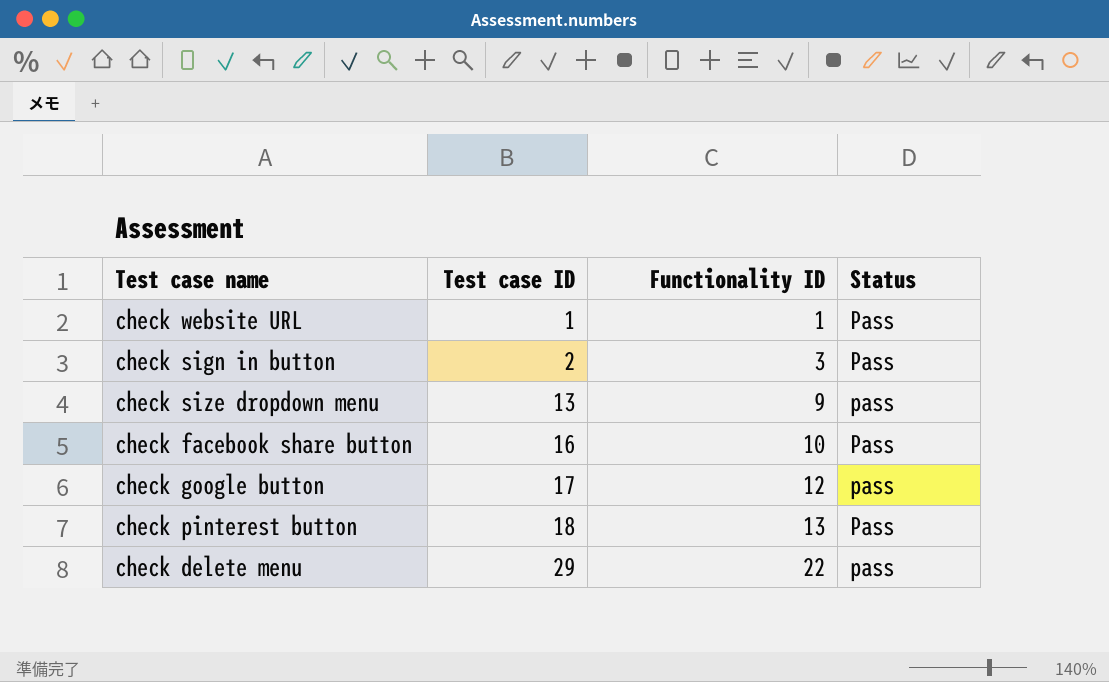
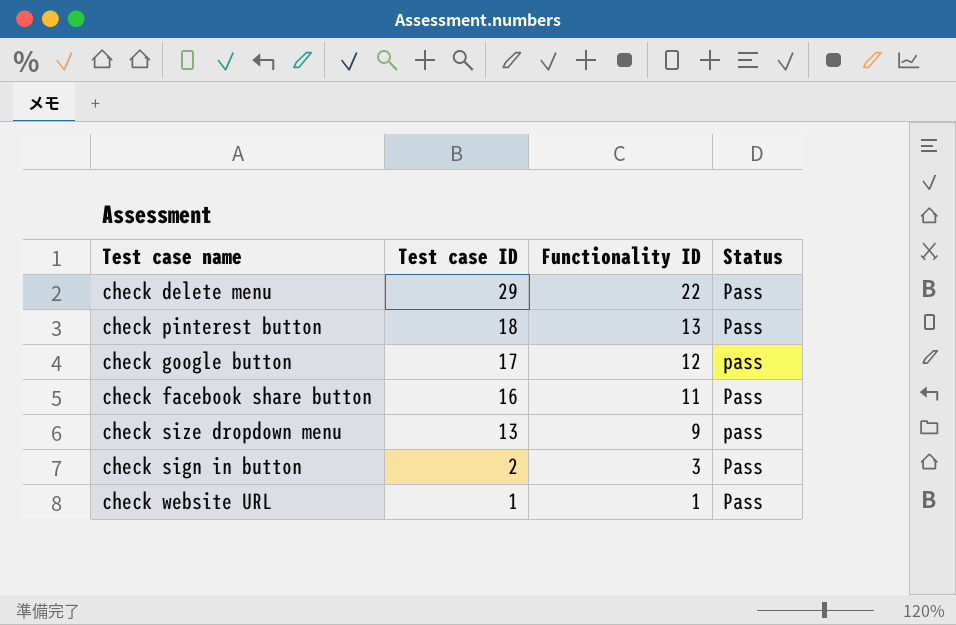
row order: Test case ID ascending -> Test case ID descending
check delete menu | Status: pass -> Pass
check facebook share button | Functionality ID: 10 -> 11

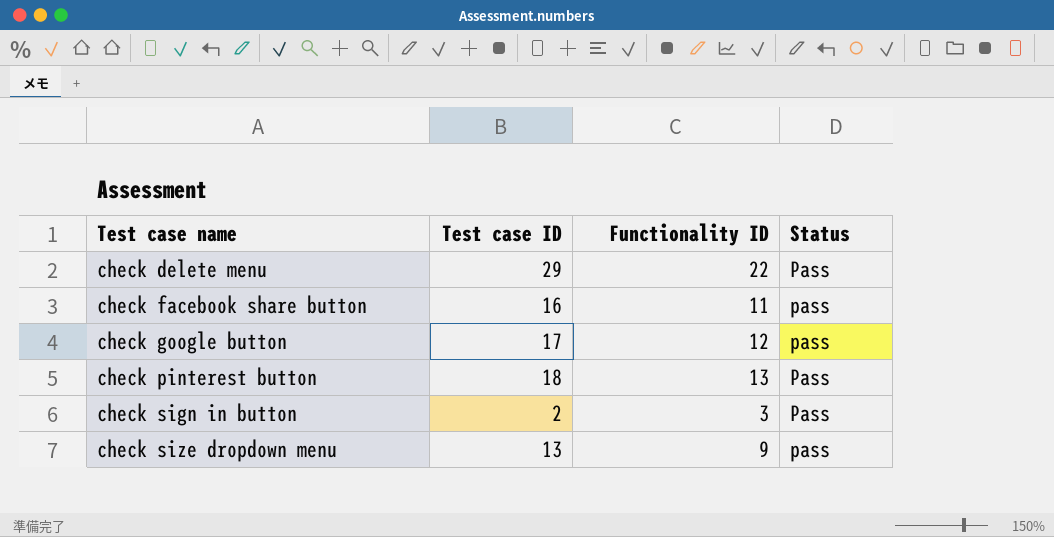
row order: Test case ID descending -> Test case name ascending
row check website URL: 1 | 1 | Pass -> none
check facebook share button | Status: Pass -> pass

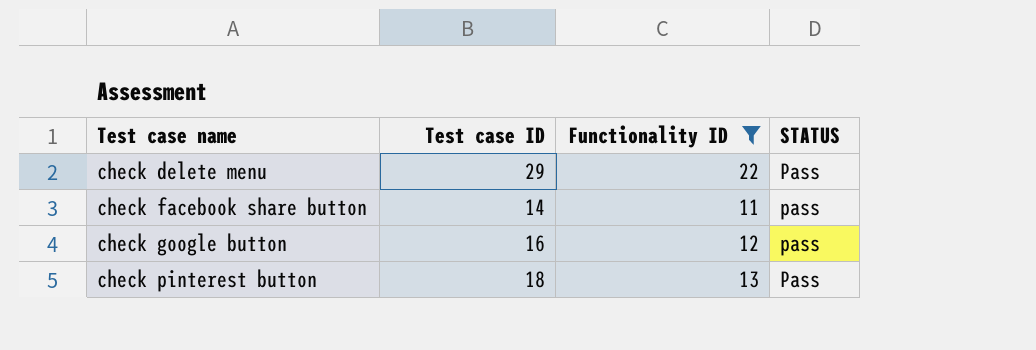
filter: none -> Functionality ID >= 11
column name: Status -> STATUS
check facebook share button | Test case ID: 16 -> 14
check google button | Test case ID: 17 -> 16

